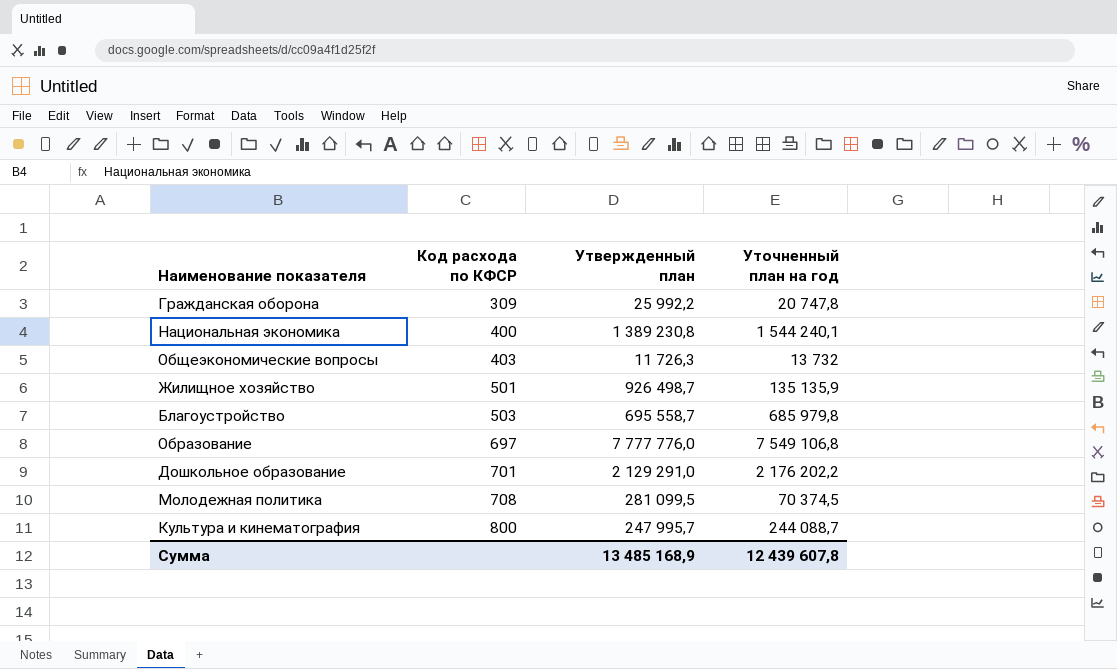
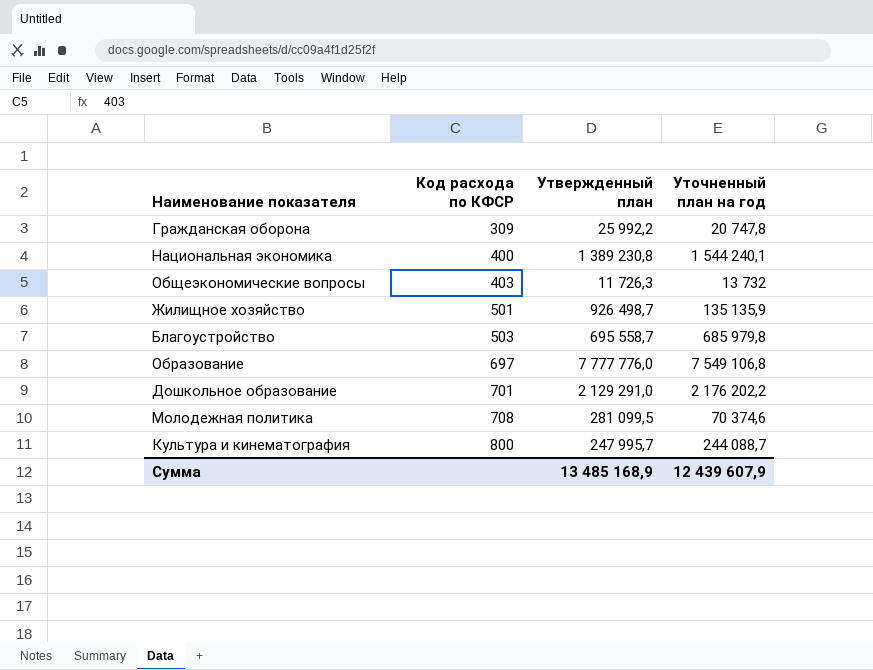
Молодежная политика | Уточненный план на год: 70 374,5 -> 70 374,6
Сумма | Уточненный план на год: 12 439 607,8 -> 12 439 607,9

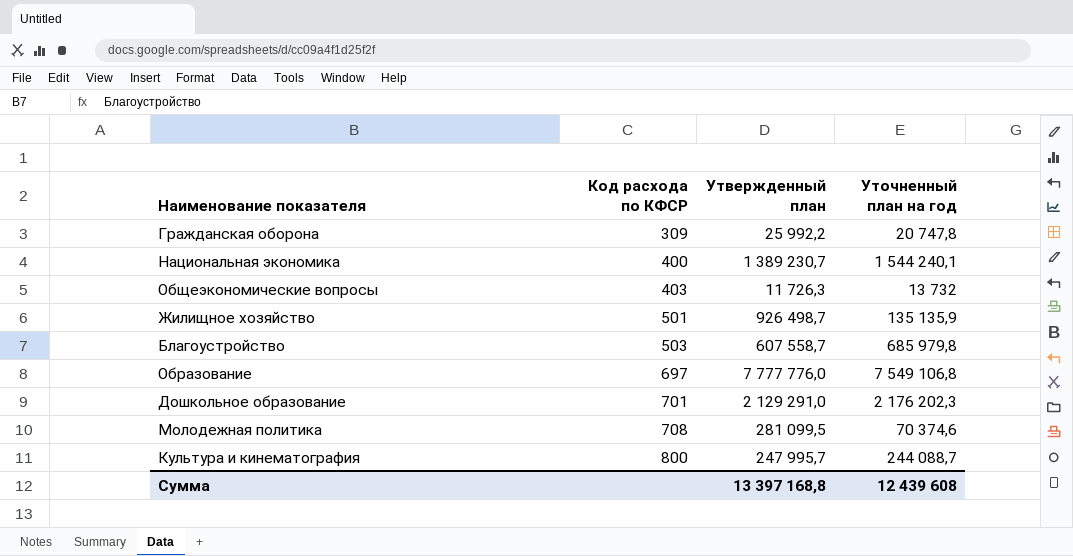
Национальная экономика | Утвержденный план: 1 389 230,8 -> 1 389 230,7
Благоустройство | Утвержденный план: 695 558,7 -> 607 558,7
Дошкольное образование | Уточненный план на год: 2 176 202,2 -> 2 176 202,3
Сумма | Утвержденный план: 13 485 168,9 -> 13 397 168,8
Сумма | Уточненный план на год: 12 439 607,9 -> 12 439 608

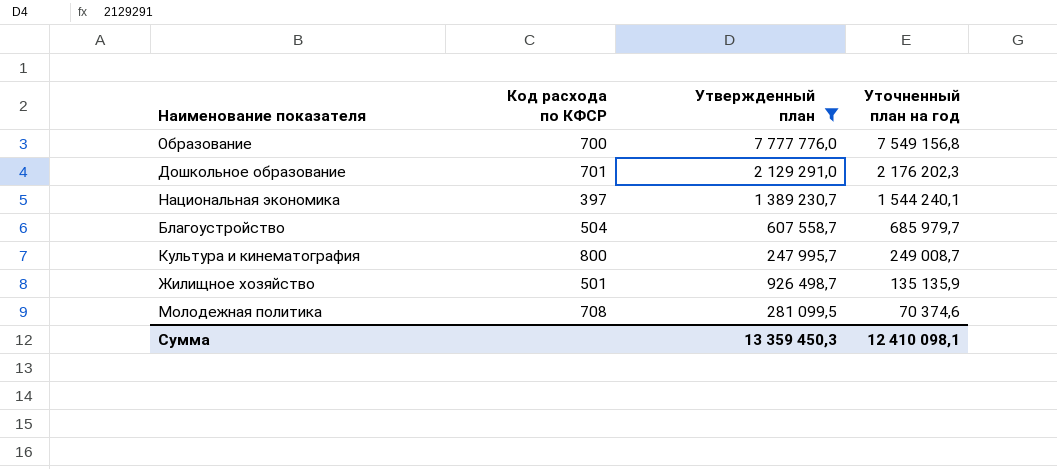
filter: none -> Утвержденный план >= 247 995,7
row order: Код расхода по КФСР ascending -> Уточненный план на год descending
Образование | Код расхода по КФСР: 697 -> 700
Образование | Уточненный план на год: 7 549 106,8 -> 7 549 156,8
Национальная экономика | Код расхода по КФСР: 400 -> 397
Благоустройство | Код расхода по КФСР: 503 -> 504
Благоустройство | Уточненный план на год: 685 979,8 -> 685 979,7
Культура и кинематография | Уточненный план на год: 244 088,7 -> 249 008,7
Сумма | Утвержденный план: 13 397 168,8 -> 13 359 450,3
Сумма | Уточненный план на год: 12 439 608 -> 12 410 098,1

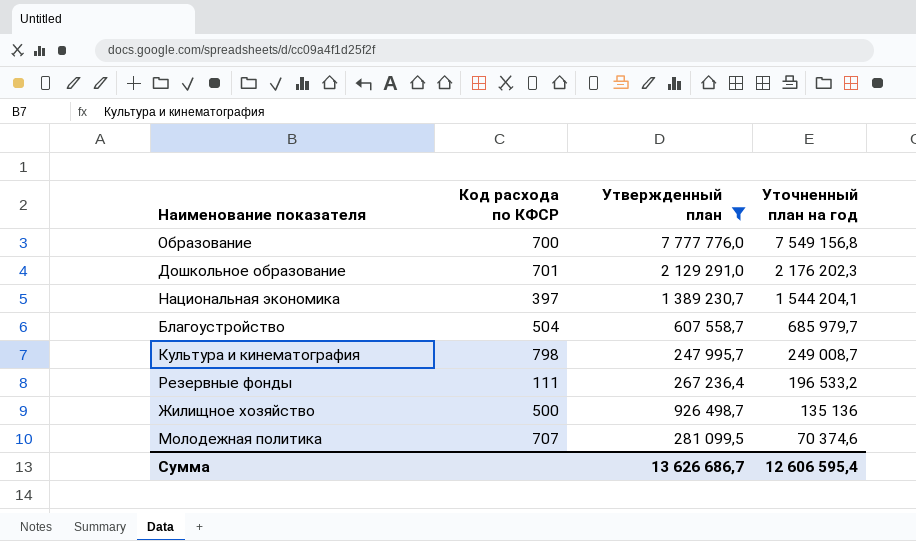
Национальная экономика | Уточненный план на год: 1 544 240,1 -> 1 544 204,1
Культура и кинематография | Код расхода по КФСР: 800 -> 798
row Резервные фонды: none -> 111 | 267 236,4 | 196 533,2
Жилищное хозяйство | Код расхода по КФСР: 501 -> 500
Жилищное хозяйство | Уточненный план на год: 135 135,9 -> 135 136
Молодежная политика | Код расхода по КФСР: 708 -> 707
Сумма | Утвержденный план: 13 359 450,3 -> 13 626 686,7
Сумма | Уточненный план на год: 12 410 098,1 -> 12 606 595,4

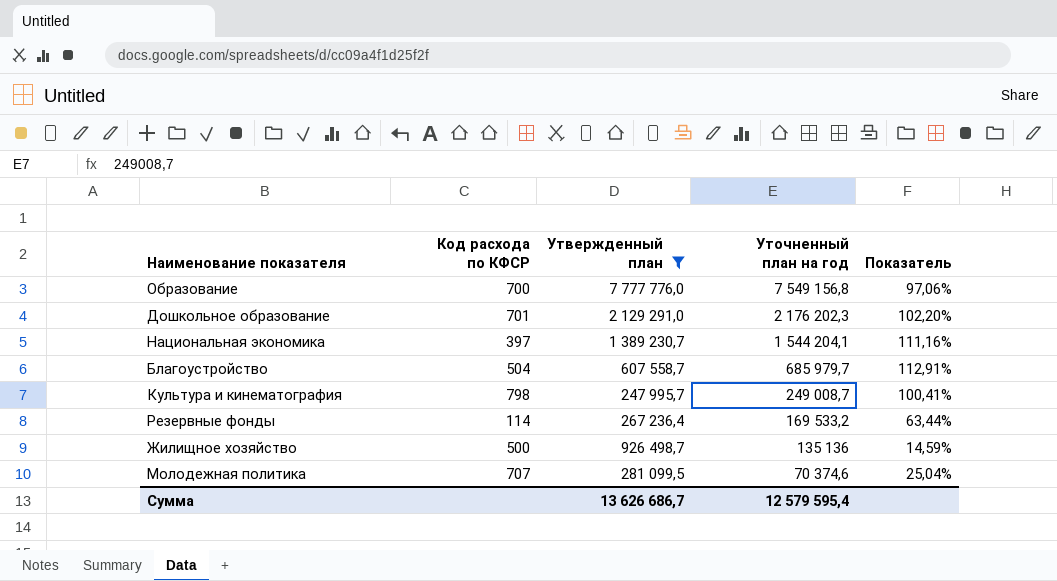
column Показатель | formula: none -> [Уточненный план на год] / [Утвержденный план]
Резервные фонды | Код расхода по КФСР: 111 -> 114
Резервные фонды | Уточненный план на год: 196 533,2 -> 169 533,2
Сумма | Уточненный план на год: 12 606 595,4 -> 12 579 595,4

